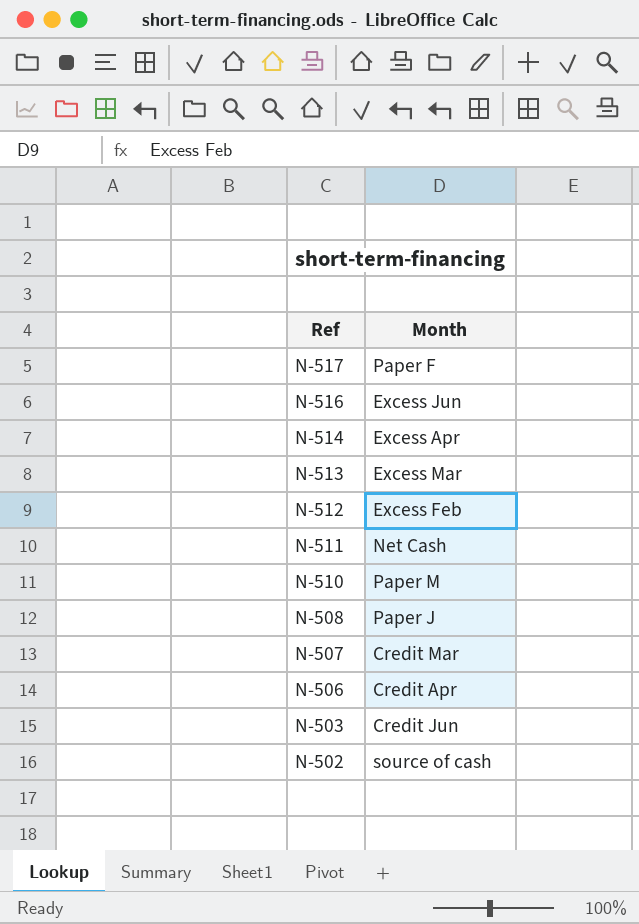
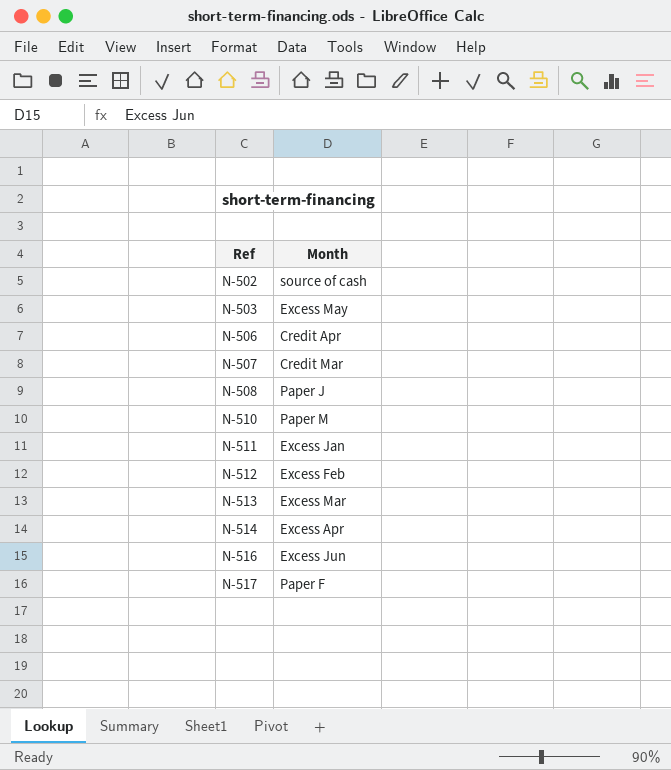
row order: Ref descending -> Ref ascending
N-503 | Month: Credit Jun -> Excess May
N-511 | Month: Net Cash -> Excess Jan

